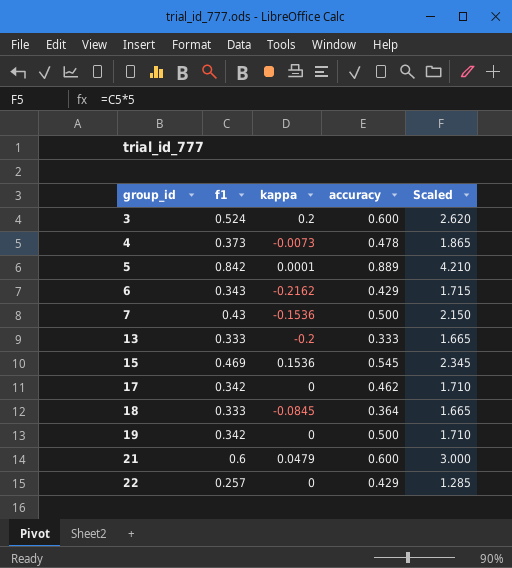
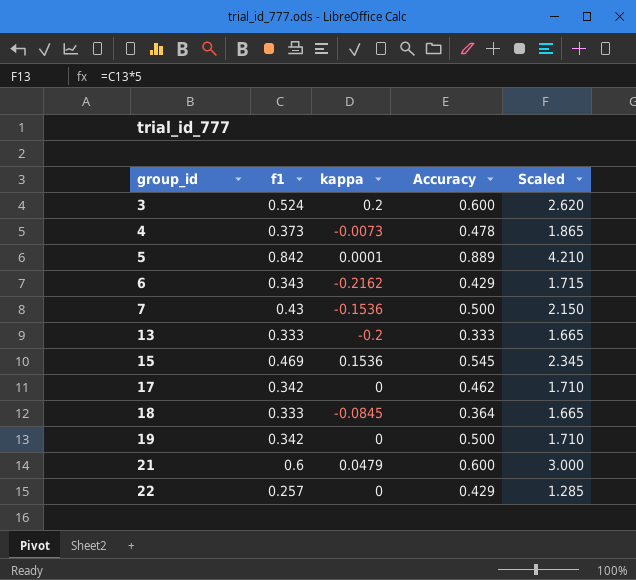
column name: accuracy -> Accuracy

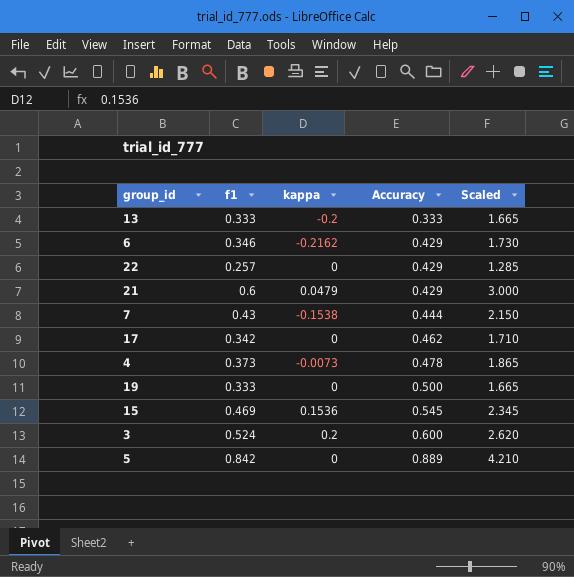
row order: group_id ascending -> Accuracy ascending
row 18: 0.333 | -0.0845 | 0.364 | 1.665 -> none
6 | f1: 0.343 -> 0.346
6 | Scaled: 1.715 -> 1.730
21 | Accuracy: 0.600 -> 0.429
7 | kappa: -0.1536 -> -0.1538
7 | Accuracy: 0.500 -> 0.444
19 | f1: 0.342 -> 0.333
19 | Scaled: 1.710 -> 1.665
5 | kappa: 0.0001 -> 0

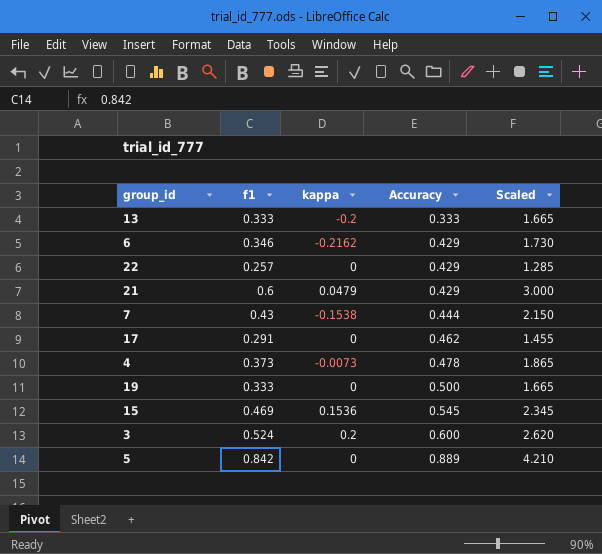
17 | f1: 0.342 -> 0.291
17 | Scaled: 1.710 -> 1.455

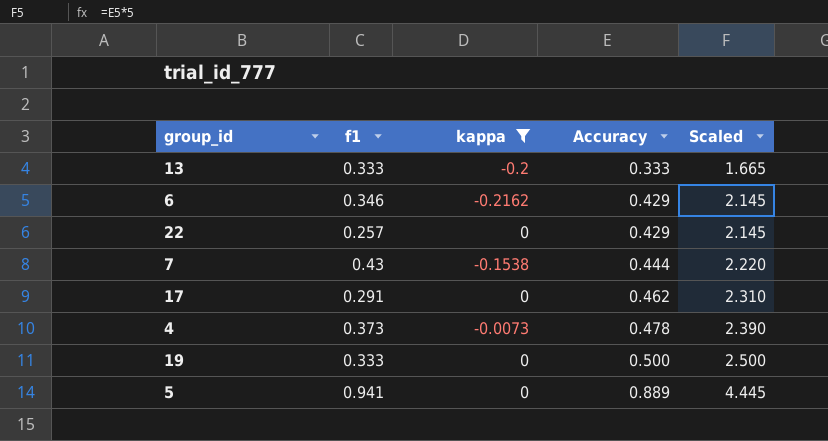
filter: none -> kappa <= 0
column Scaled | formula: [f1] * 5 -> [Accuracy] * 5
5 | f1: 0.842 -> 0.941

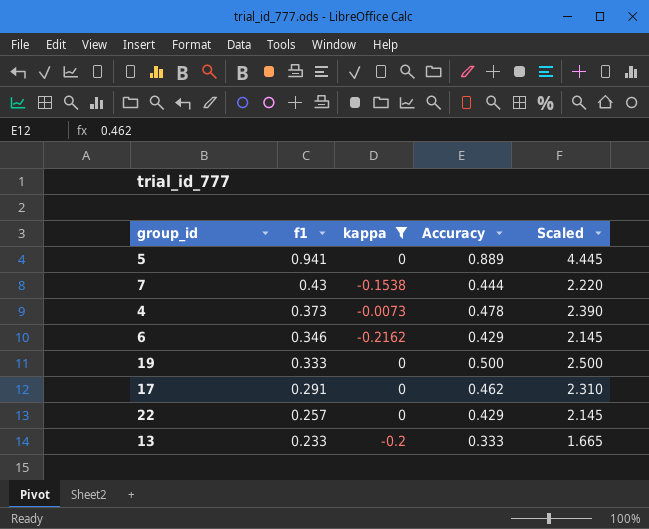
row order: Accuracy ascending -> f1 descending
13 | f1: 0.333 -> 0.233

